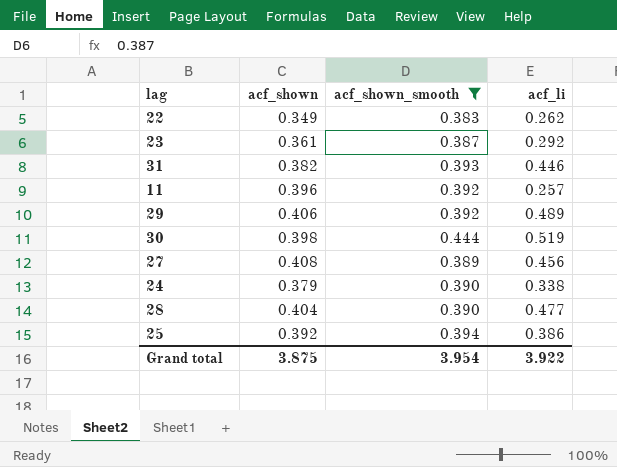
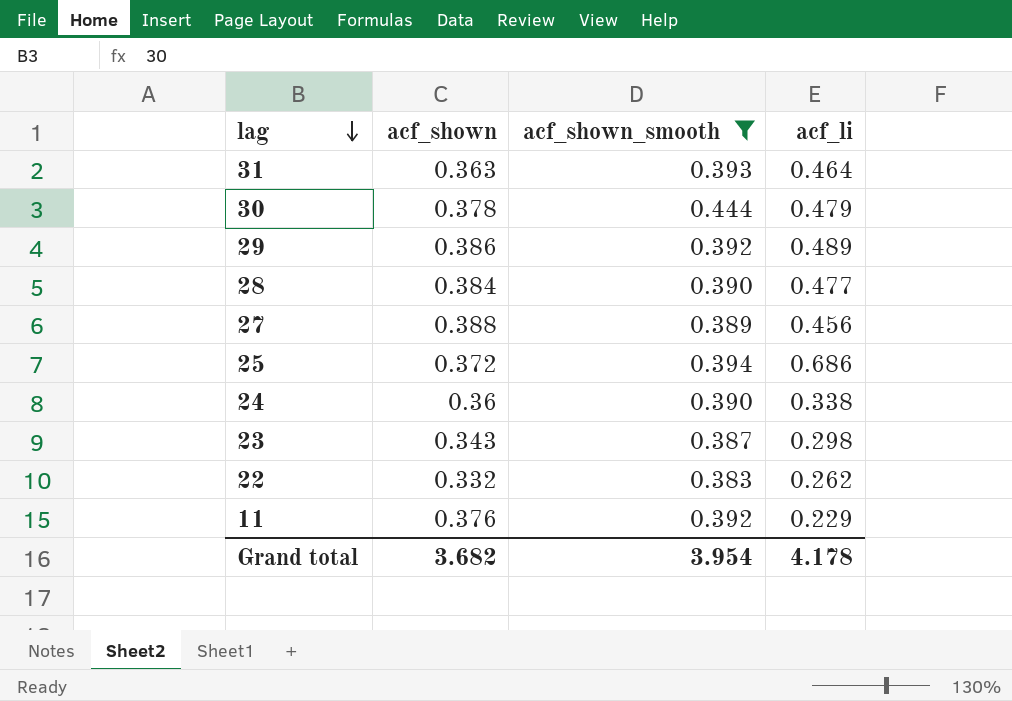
row order: none -> lag descending
31 | acf_shown: 0.382 -> 0.363
31 | acf_li: 0.446 -> 0.464
30 | acf_shown: 0.398 -> 0.378
30 | acf_li: 0.519 -> 0.479
29 | acf_shown: 0.406 -> 0.386
28 | acf_shown: 0.404 -> 0.384
27 | acf_shown: 0.408 -> 0.388
25 | acf_shown: 0.392 -> 0.372
25 | acf_li: 0.386 -> 0.686
24 | acf_shown: 0.379 -> 0.36
23 | acf_shown: 0.361 -> 0.343
23 | acf_li: 0.292 -> 0.298
22 | acf_shown: 0.349 -> 0.332
11 | acf_shown: 0.396 -> 0.376
11 | acf_li: 0.257 -> 0.229
Grand total | acf_shown: 3.875 -> 3.682
Grand total | acf_li: 3.922 -> 4.178

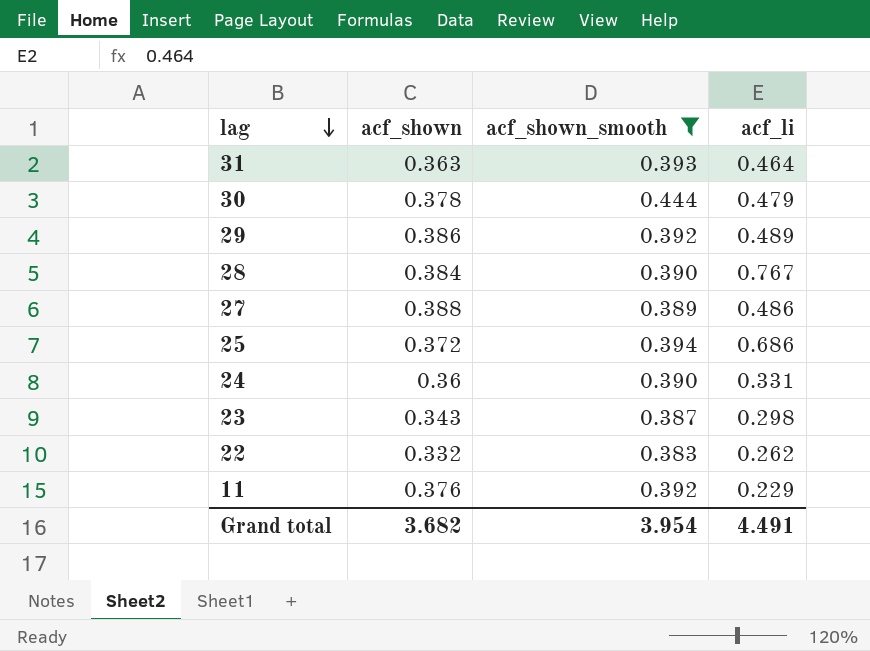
28 | acf_li: 0.477 -> 0.767
27 | acf_li: 0.456 -> 0.486
24 | acf_li: 0.338 -> 0.331
Grand total | acf_li: 4.178 -> 4.491

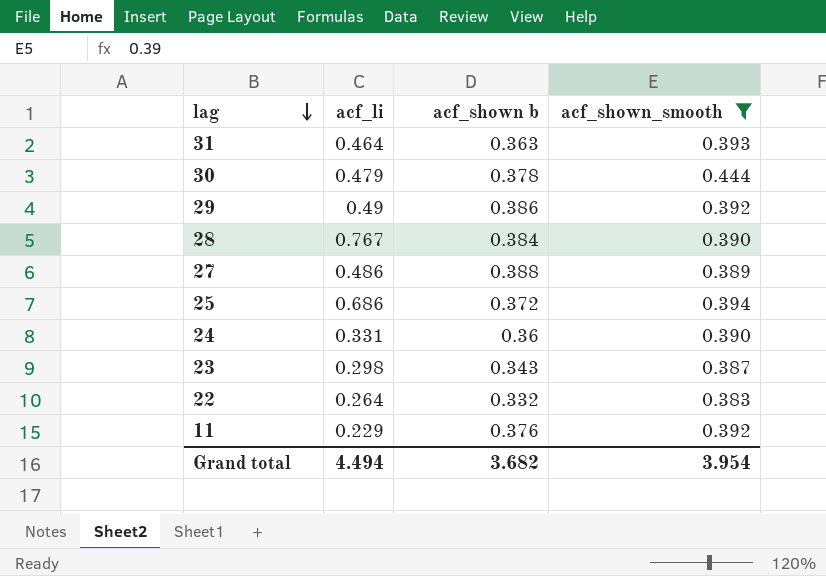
column acf_li | position: 4 -> 2
column name: acf_shown -> acf_shown b
29 | acf_li: 0.489 -> 0.49
22 | acf_li: 0.262 -> 0.264
Grand total | acf_li: 4.491 -> 4.494

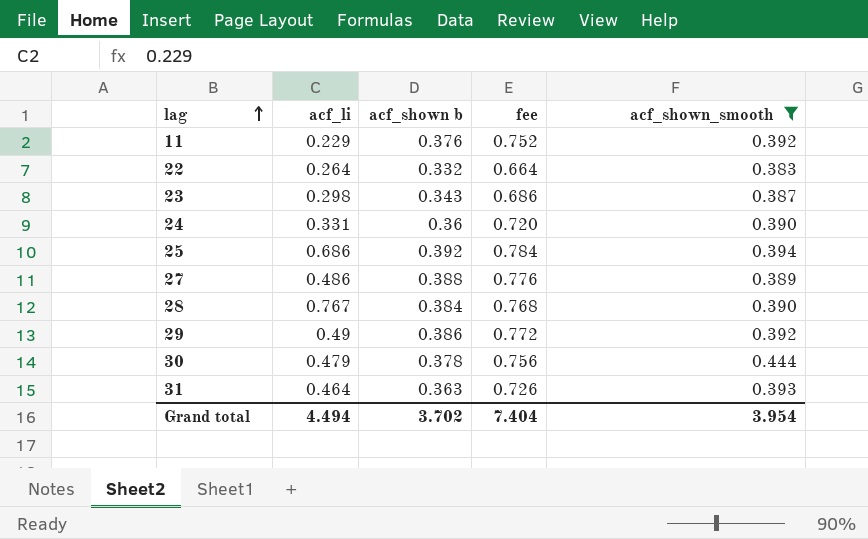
row order: lag descending -> lag ascending
column fee | formula: none -> [acf_shown b] * 2
25 | acf_shown b: 0.372 -> 0.392
Grand total | acf_shown b: 3.682 -> 3.702

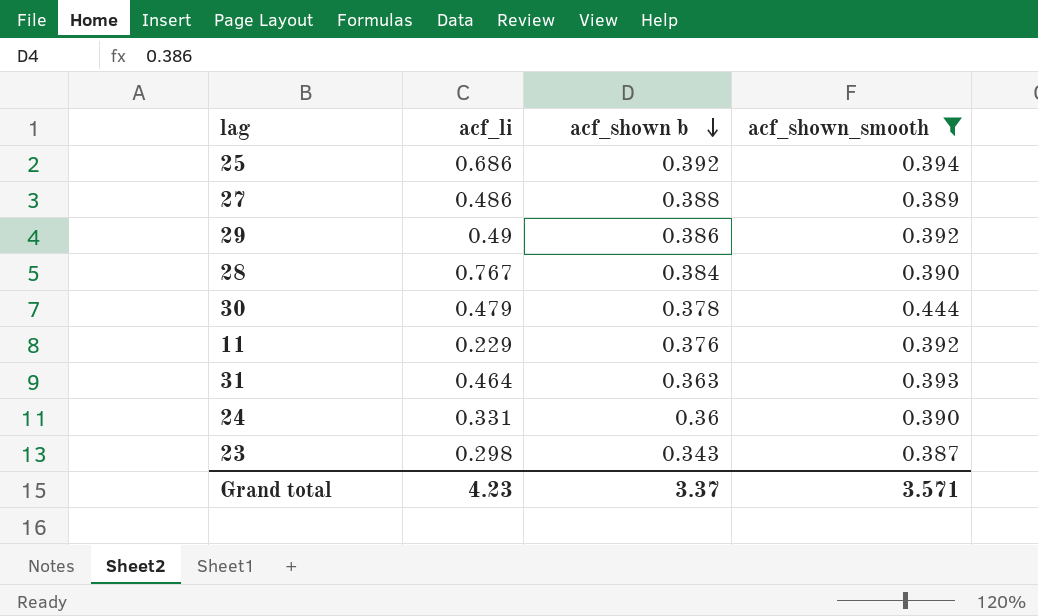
row order: lag ascending -> acf_shown b descending
column fee | formula: [acf_shown b] * 2 -> none
row 22: 0.264 | 0.332 | 0.664 | 0.383 -> none
Grand total | acf_li: 4.494 -> 4.23
Grand total | acf_shown b: 3.702 -> 3.37
Grand total | acf_shown_smooth: 3.954 -> 3.571

